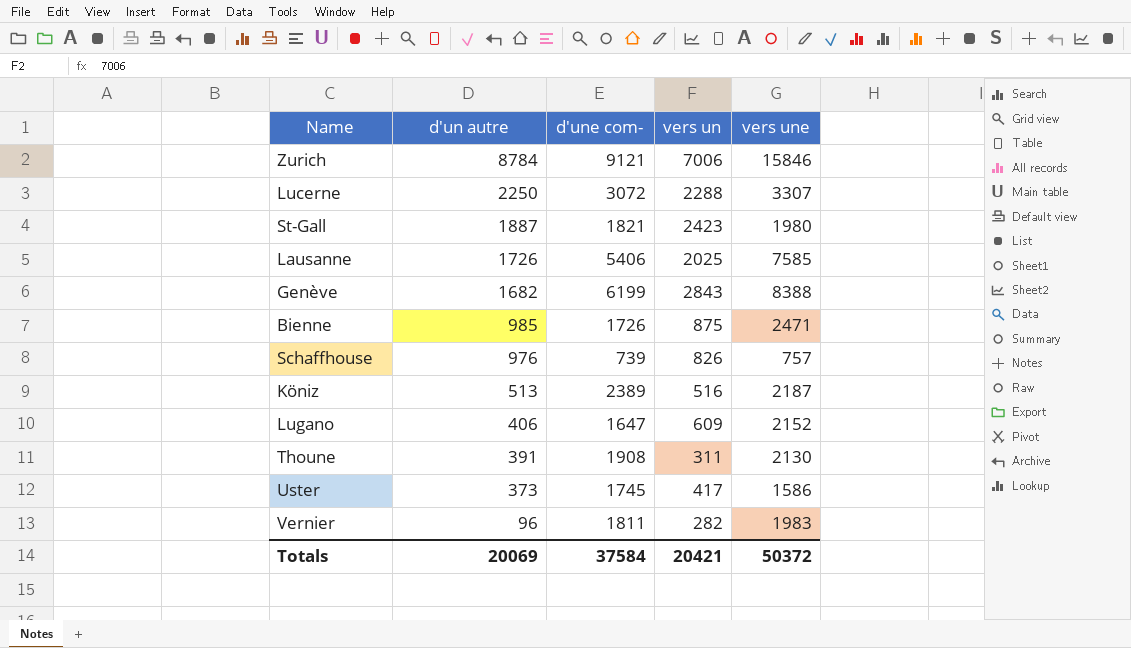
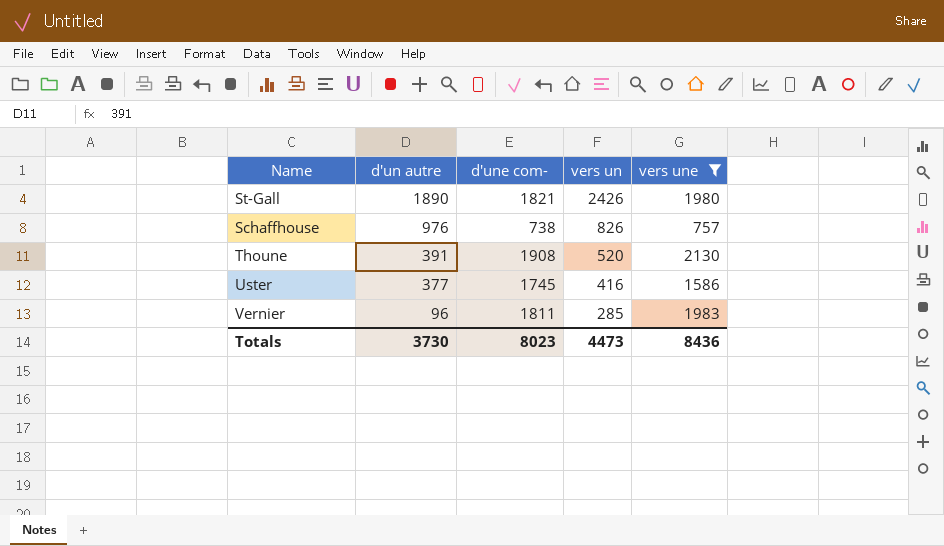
filter: none -> vers une <= 2130
St-Gall | d'un autre: 1887 -> 1890
St-Gall | vers un: 2423 -> 2426
Schaffhouse | d'une com-: 739 -> 738
Thoune | vers un: 311 -> 520
Uster | d'un autre: 373 -> 377
Uster | vers un: 417 -> 416
Vernier | vers un: 282 -> 285
Totals | d'un autre: 20069 -> 3730
Totals | d'une com-: 37584 -> 8023
Totals | vers un: 20421 -> 4473
Totals | vers une: 50372 -> 8436

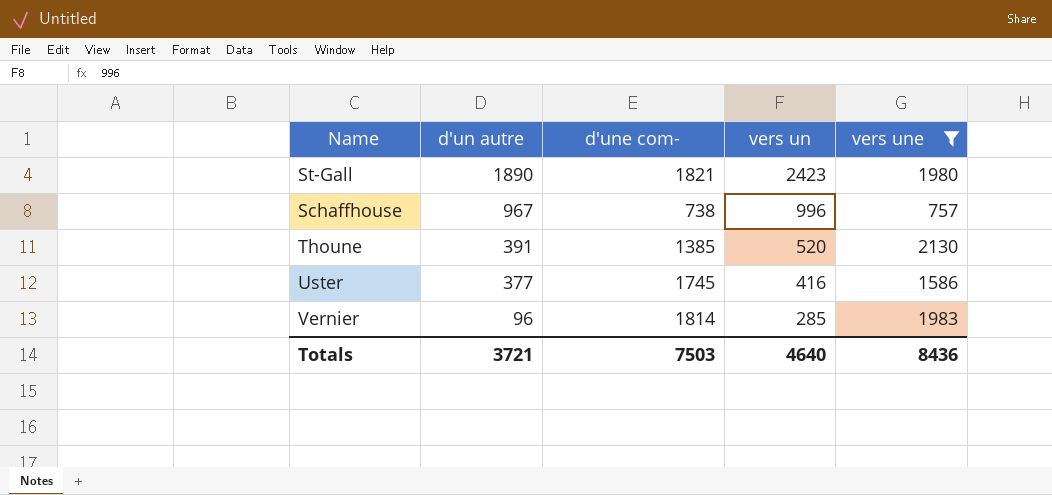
St-Gall | vers un: 2426 -> 2423
Schaffhouse | d'un autre: 976 -> 967
Schaffhouse | vers un: 826 -> 996
Thoune | d'une com-: 1908 -> 1385
Vernier | d'une com-: 1811 -> 1814
Totals | d'un autre: 3730 -> 3721
Totals | d'une com-: 8023 -> 7503
Totals | vers un: 4473 -> 4640

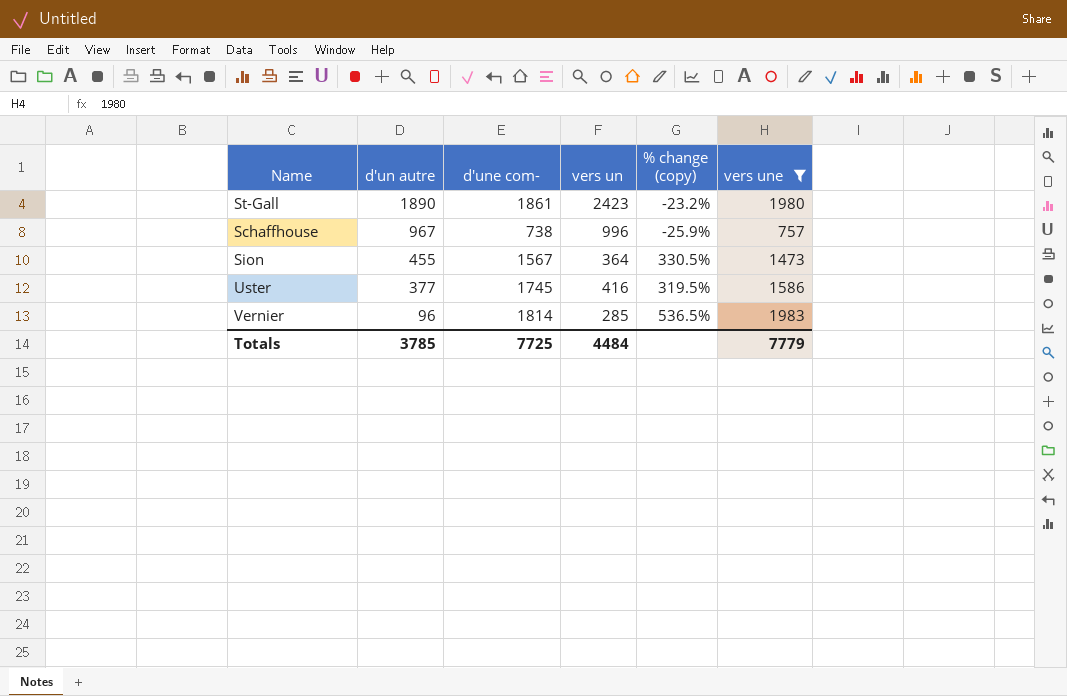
column % change (copy) | formula: none -> ([d'une com-] - [vers un]) / [vers un]
row Thoune: 391 | 1385 | 520 | 2130 -> none
St-Gall | d'une com-: 1821 -> 1861
row Sion: none -> 455 | 1567 | 364 | 330.5% | 1473
Totals | d'un autre: 3721 -> 3785
Totals | d'une com-: 7503 -> 7725
Totals | vers un: 4640 -> 4484
Totals | vers une: 8436 -> 7779

